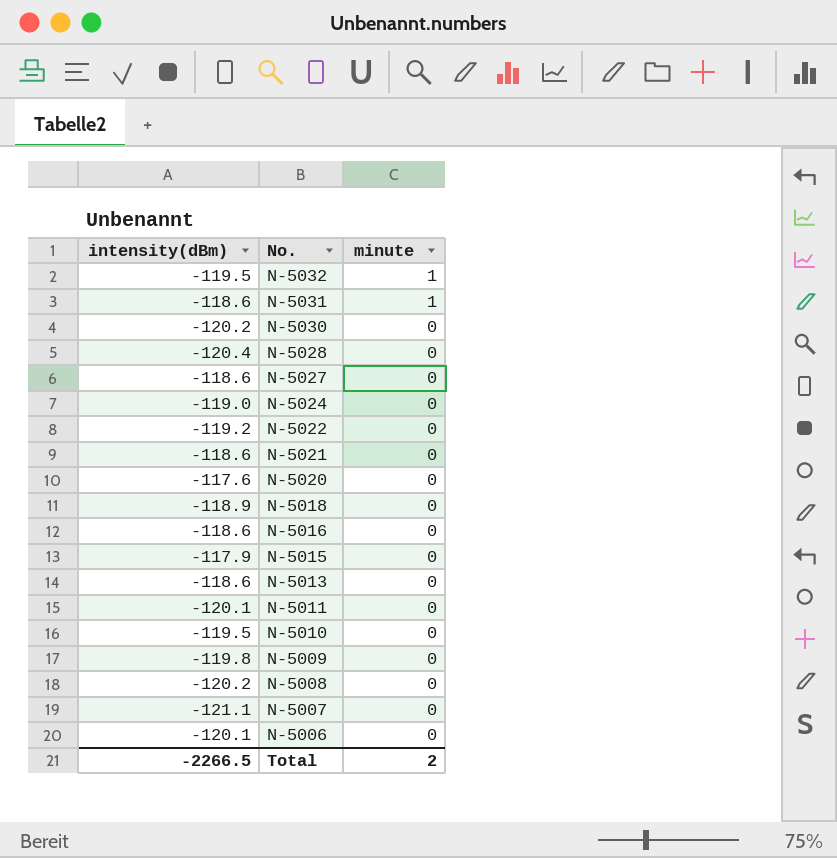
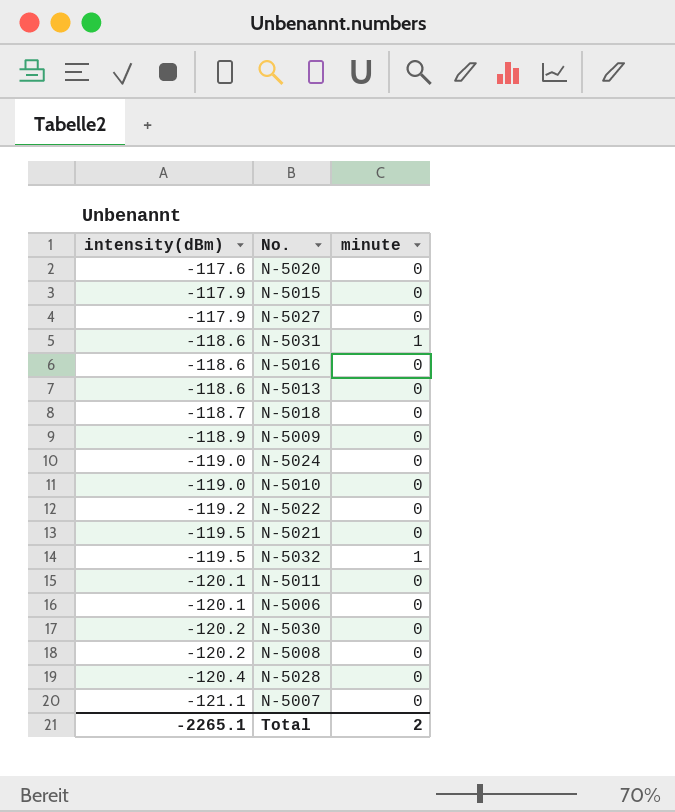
row order: No. descending -> intensity(dBm) descending
N-5027 | intensity(dBm): -118.6 -> -117.9
N-5018 | intensity(dBm): -118.9 -> -118.7
N-5009 | intensity(dBm): -119.8 -> -118.9
N-5010 | intensity(dBm): -119.5 -> -119.0
N-5021 | intensity(dBm): -118.6 -> -119.5
Total | intensity(dBm): -2266.5 -> -2265.1

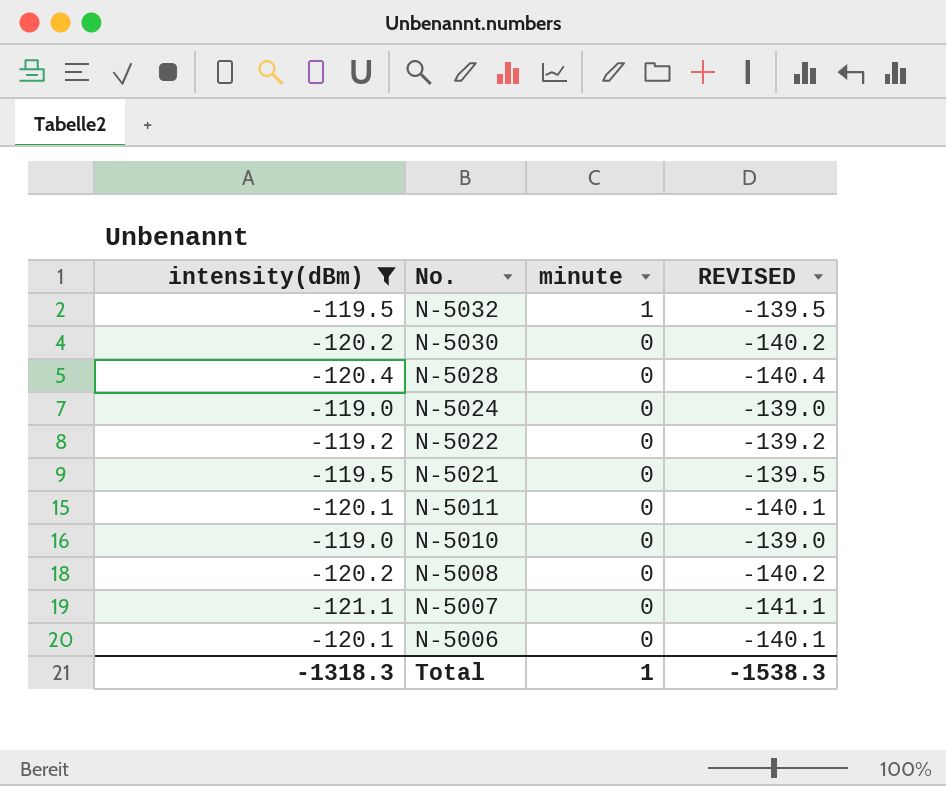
filter: none -> intensity(dBm) <= -119.0
row order: intensity(dBm) descending -> No. descending
column REVISED | formula: none -> [intensity(dBm)] - 20
Total | intensity(dBm): -2265.1 -> -1318.3
Total | minute: 2 -> 1

